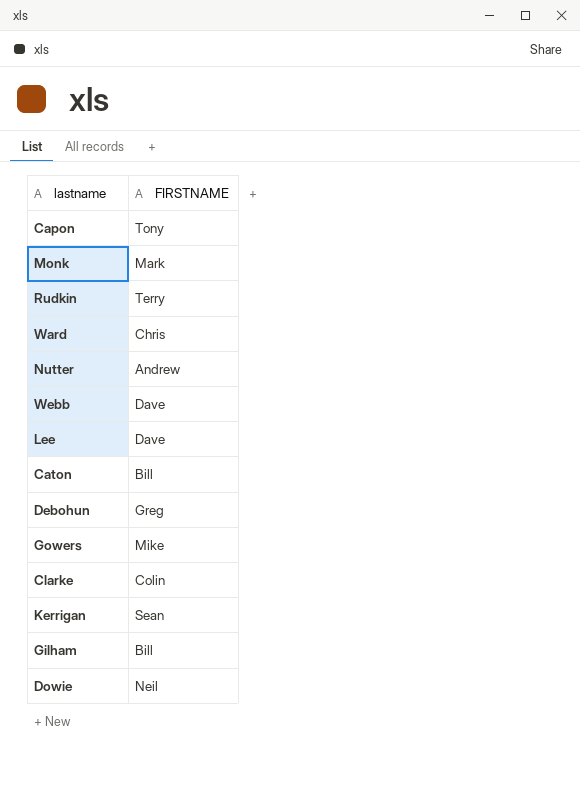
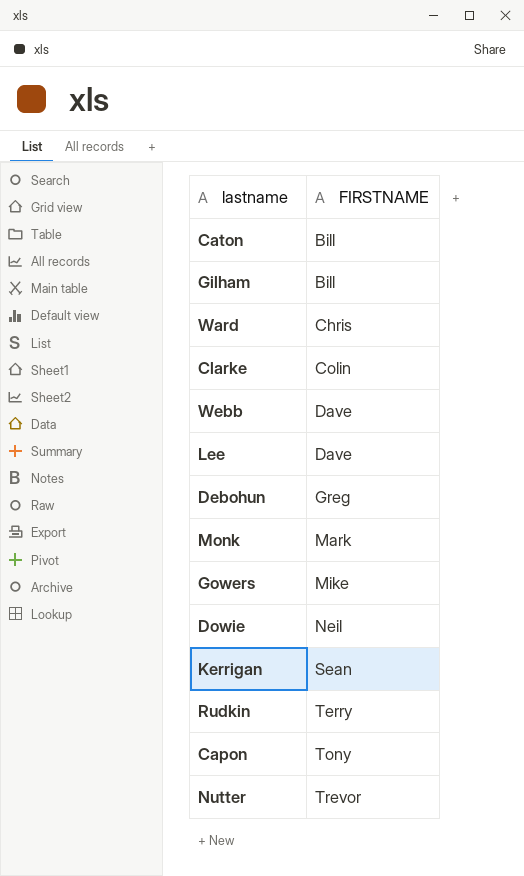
row order: none -> FIRSTNAME ascending
Nutter | FIRSTNAME: Andrew -> Trevor

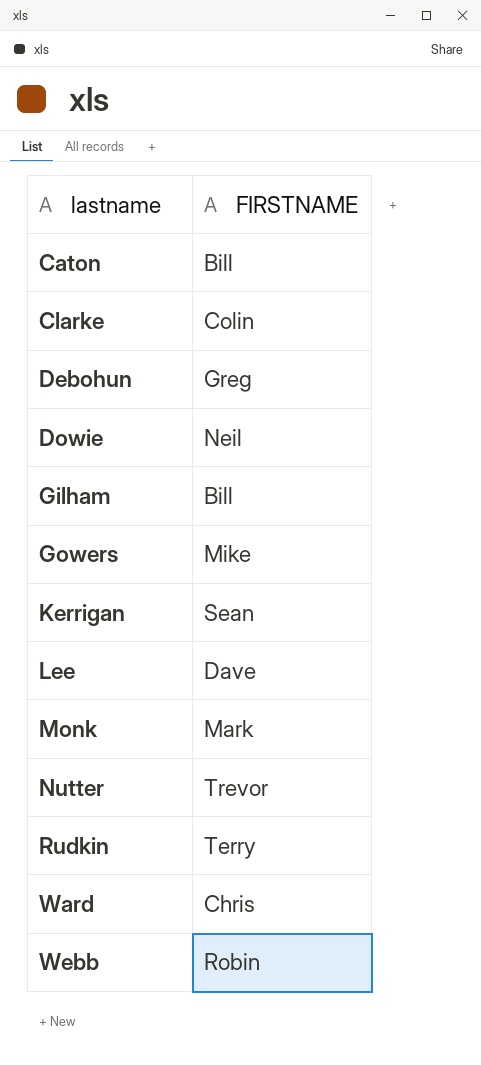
row order: FIRSTNAME ascending -> lastname ascending
row Capon: Tony -> none
Webb | FIRSTNAME: Dave -> Robin

